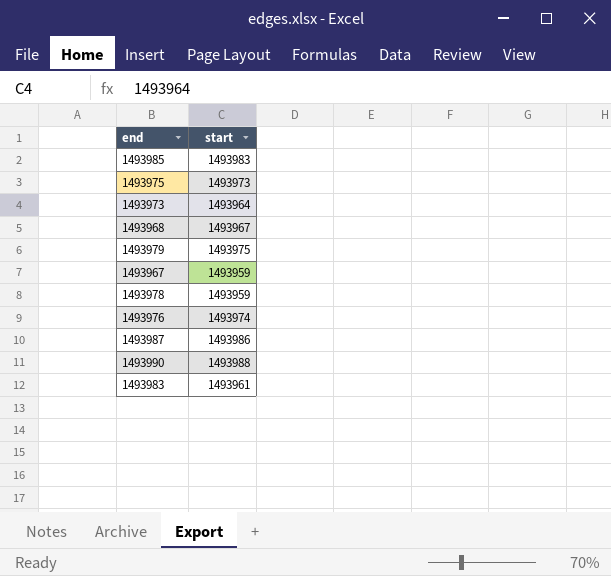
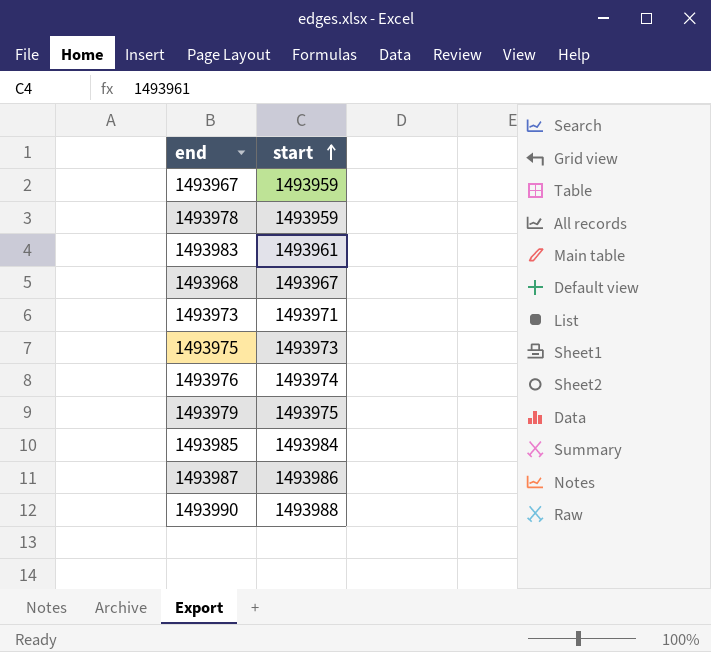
row order: none -> start ascending
1493973 | start: 1493964 -> 1493971
1493985 | start: 1493983 -> 1493984

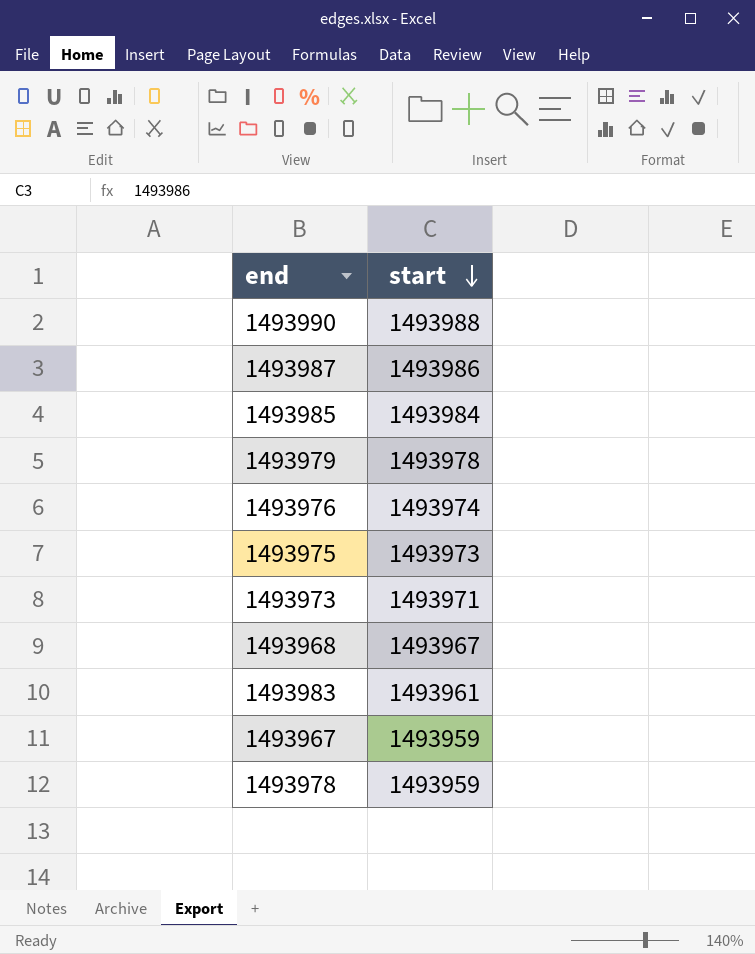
row order: start ascending -> start descending
1493979 | start: 1493975 -> 1493978

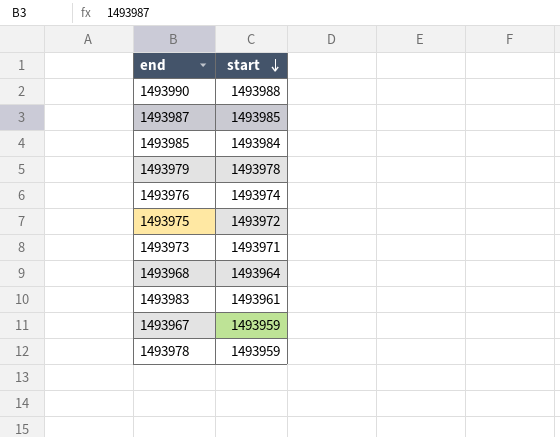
1493987 | start: 1493986 -> 1493985
1493975 | start: 1493973 -> 1493972
1493968 | start: 1493967 -> 1493964

